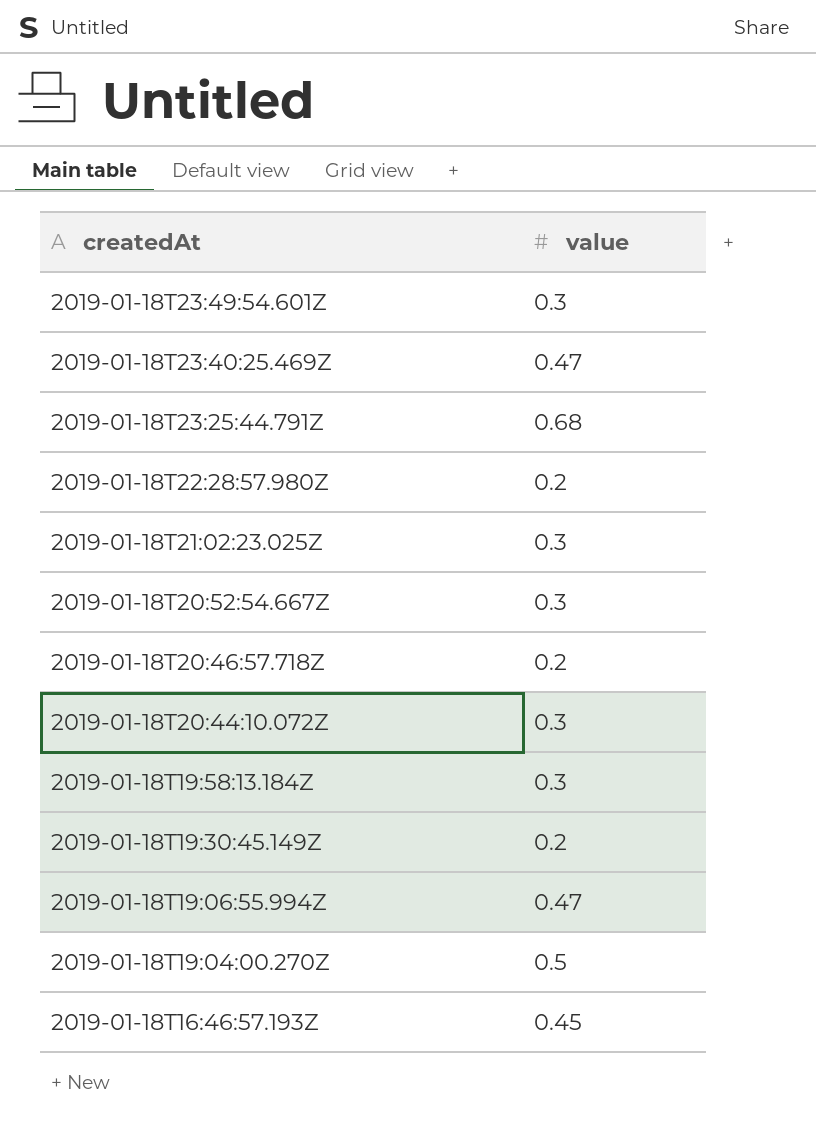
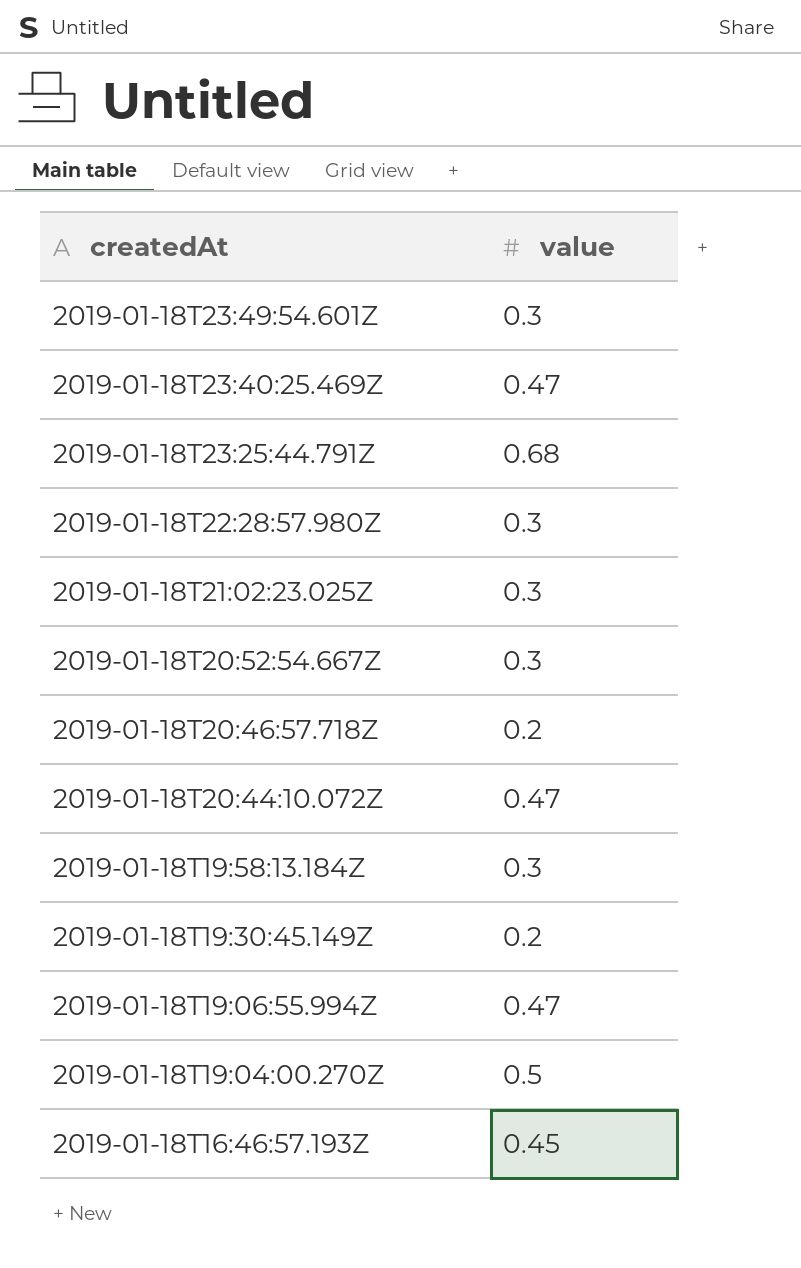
2019-01-18T22:28:57.980Z | value: 0.2 -> 0.3
2019-01-18T20:44:10.072Z | value: 0.3 -> 0.47

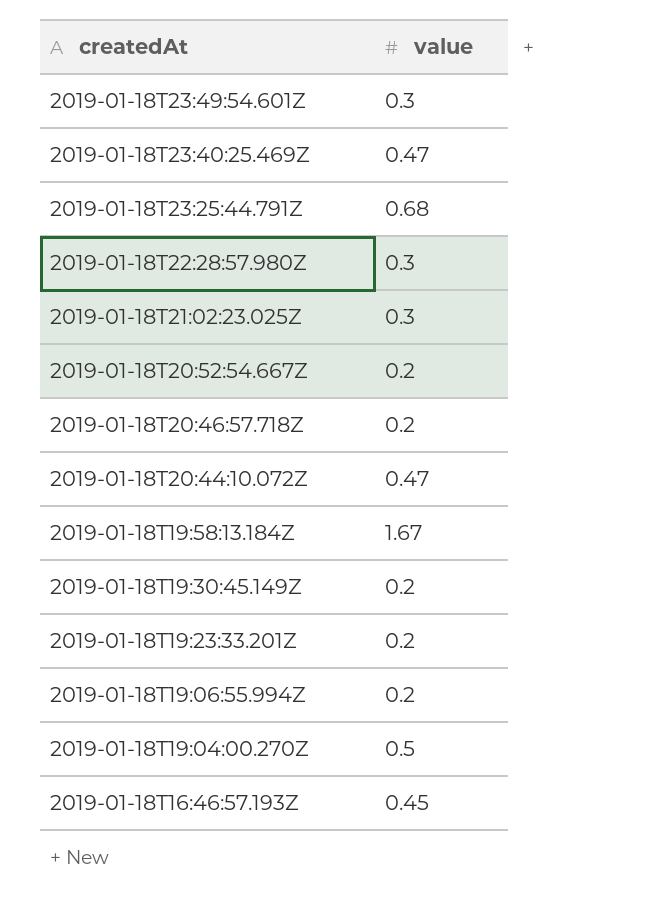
2019-01-18T20:52:54.667Z | value: 0.3 -> 0.2
2019-01-18T19:58:13.184Z | value: 0.3 -> 1.67
row 2019-01-18T19:23:33.201Z: none -> 0.2
2019-01-18T19:06:55.994Z | value: 0.47 -> 0.2

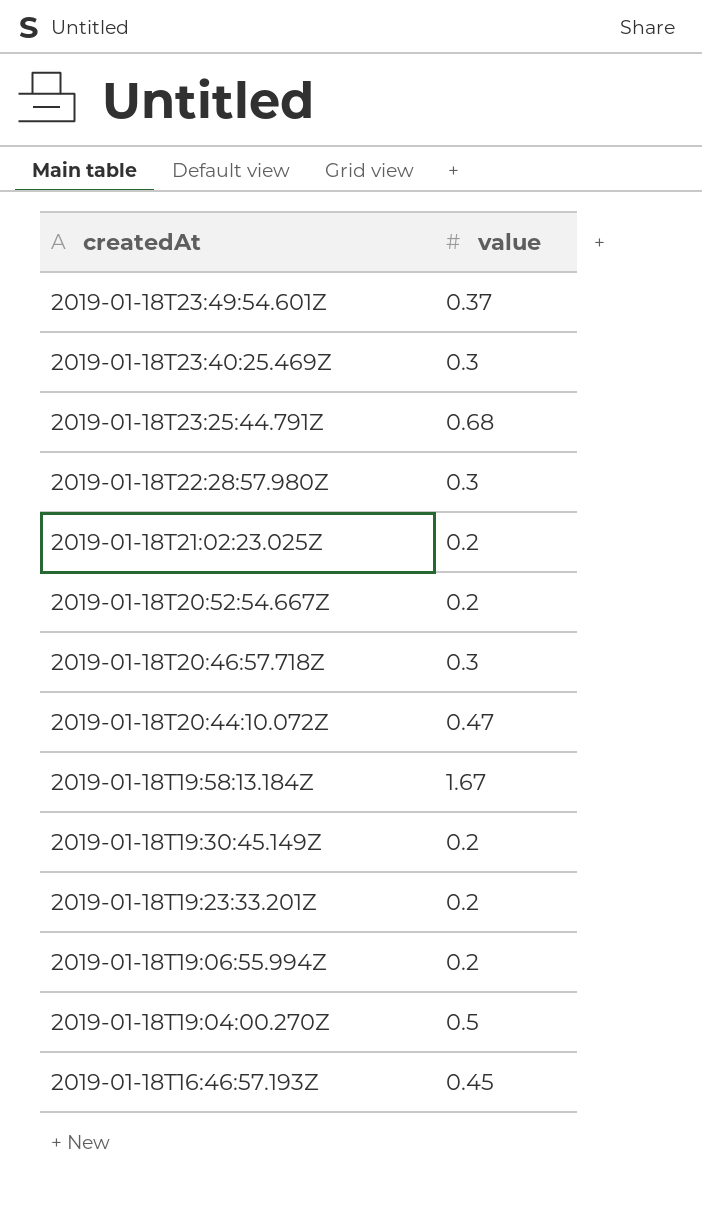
2019-01-18T23:49:54.601Z | value: 0.3 -> 0.37
2019-01-18T23:40:25.469Z | value: 0.47 -> 0.3
2019-01-18T21:02:23.025Z | value: 0.3 -> 0.2
2019-01-18T20:46:57.718Z | value: 0.2 -> 0.3

